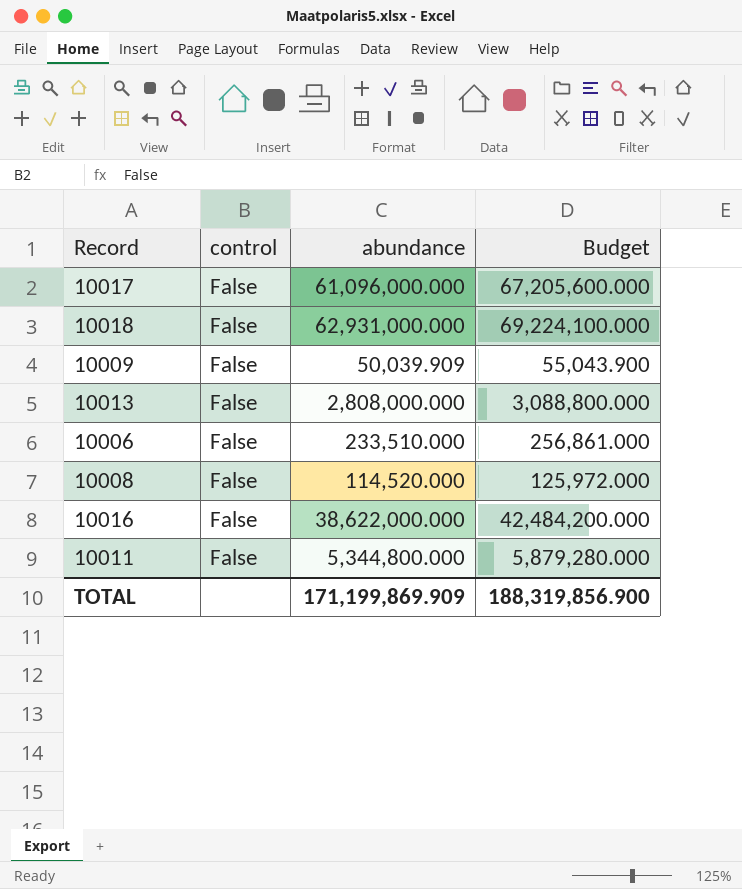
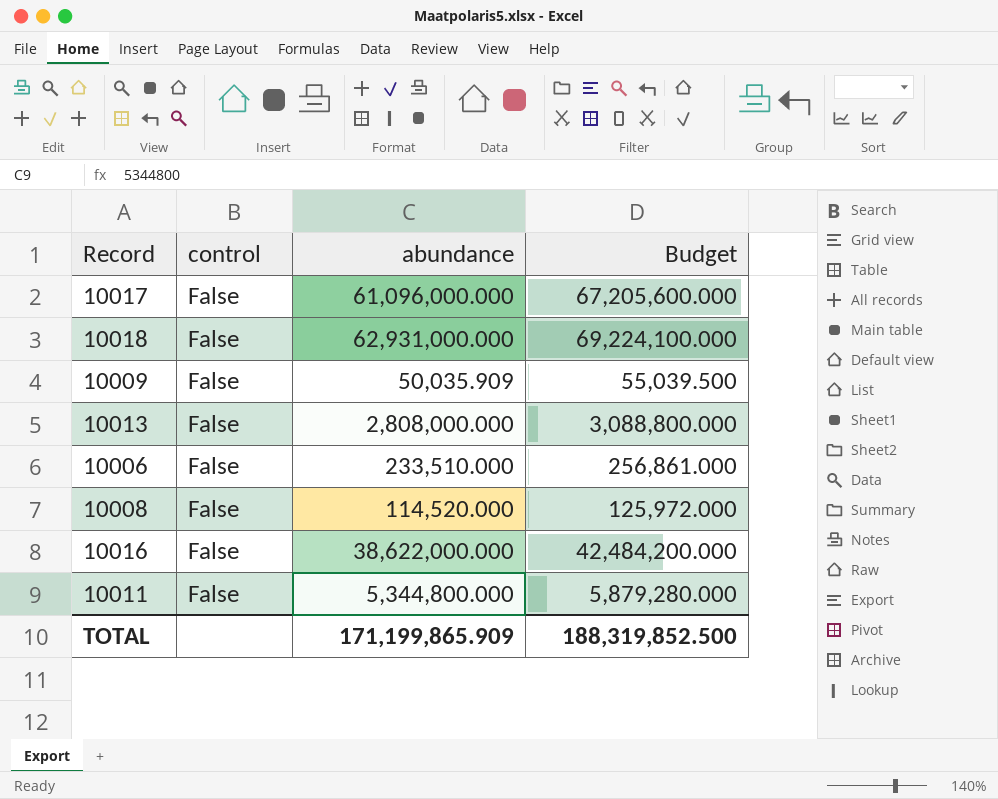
10009 | abundance: 50,039.909 -> 50,035.909
10009 | Budget: 55,043.900 -> 55,039.500
TOTAL | abundance: 171,199,869.909 -> 171,199,865.909
TOTAL | Budget: 188,319,856.900 -> 188,319,852.500

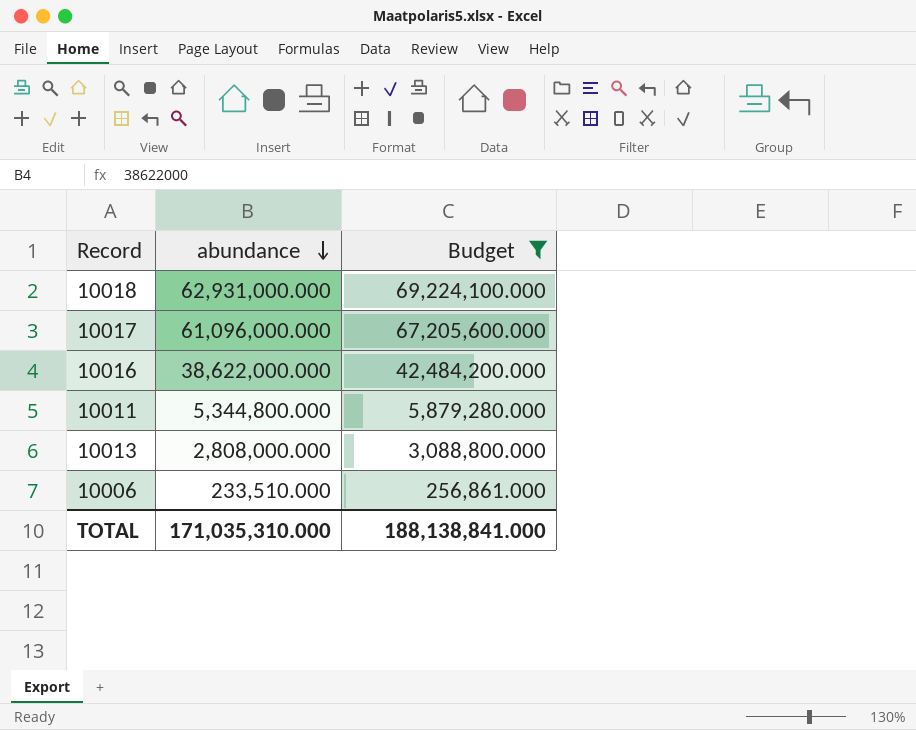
filter: none -> Budget >= 256,861.000
row order: none -> abundance descending
column control | position: 2 -> none
TOTAL | abundance: 171,199,865.909 -> 171,035,310.000
TOTAL | Budget: 188,319,852.500 -> 188,138,841.000

